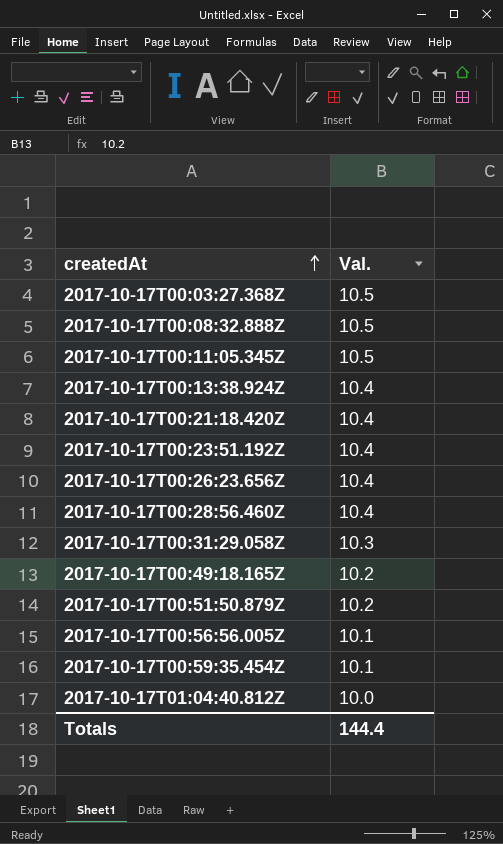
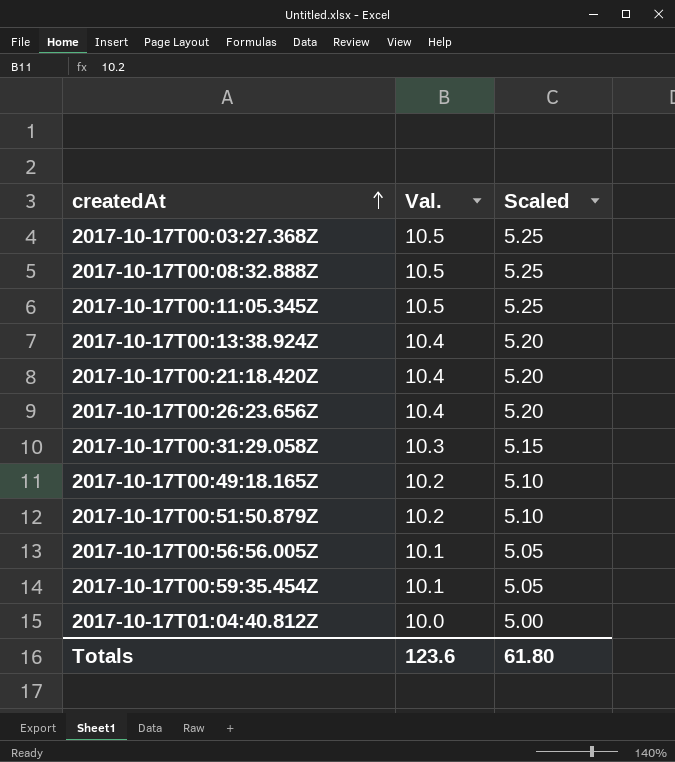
column Scaled | formula: none -> [Val.] * 0.5
row 2017-10-17T00:23:51.192Z: 10.4 -> none
row 2017-10-17T00:28:56.460Z: 10.4 -> none
Totals | Val.: 144.4 -> 123.6

